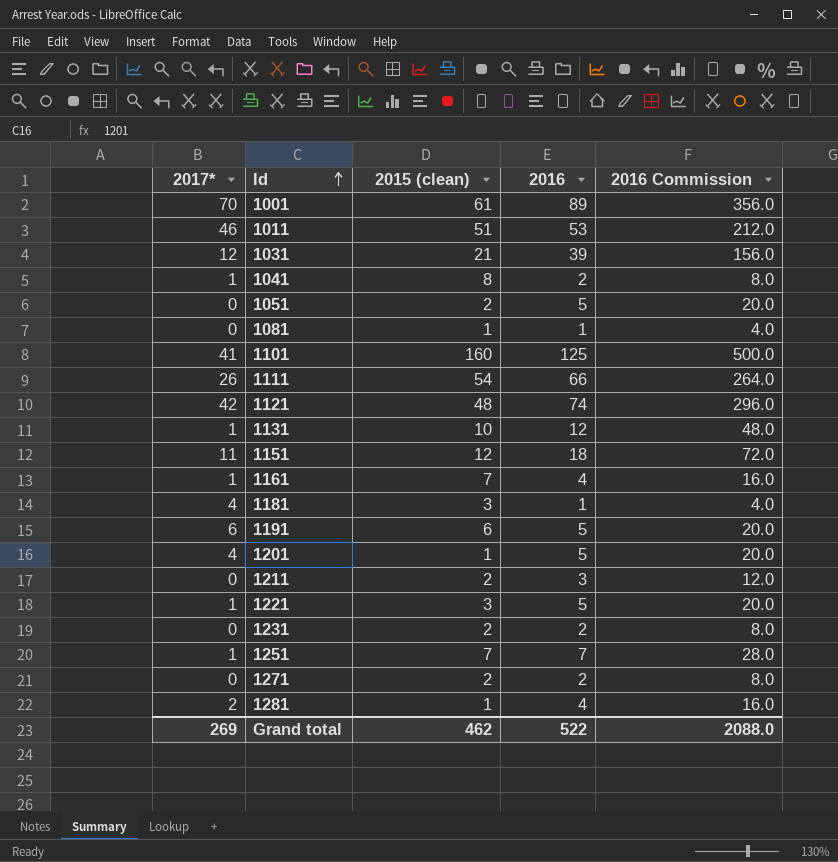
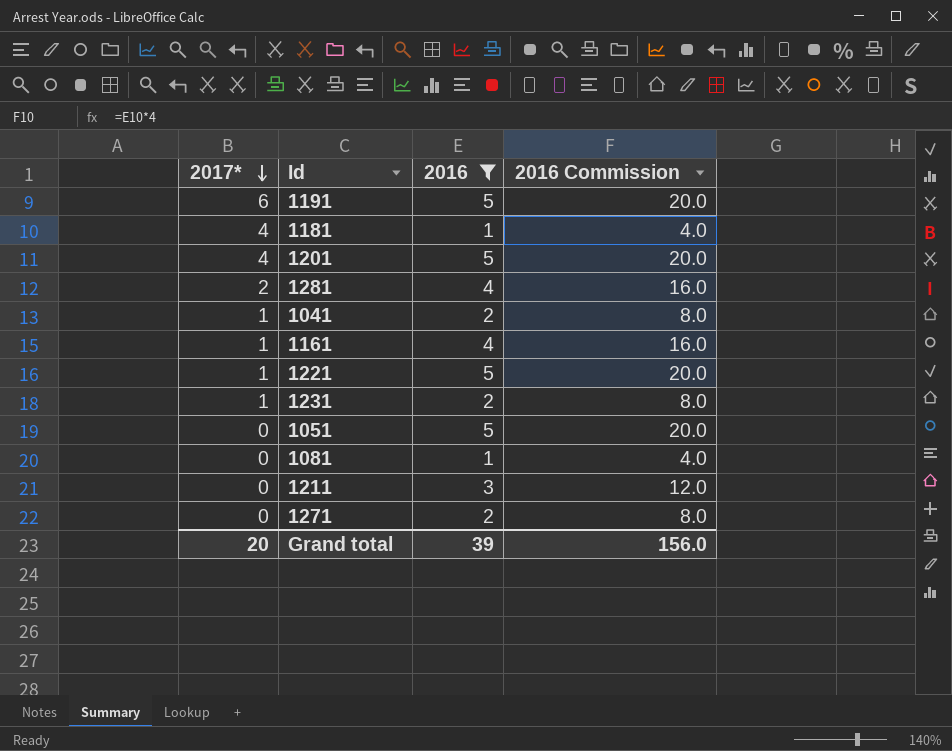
filter: none -> 2016 <= 5
row order: Id ascending -> 2017* descending
column 2015 (clean) | position: 3 -> none
1231 | 2017*: 0 -> 1
Grand total | 2017*: 269 -> 20
Grand total | 2016: 522 -> 39
Grand total | 2016 Commission: 2088.0 -> 156.0

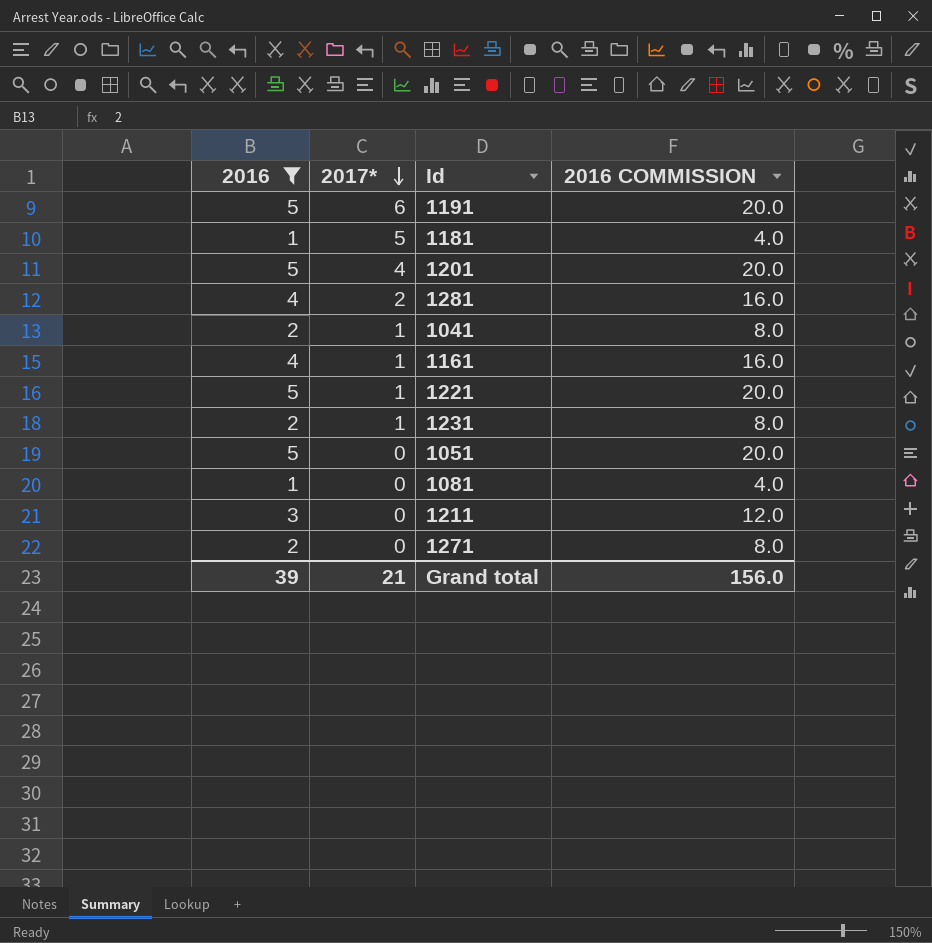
column 2016 | position: 3 -> 1
column name: 2016 Commission -> 2016 COMMISSION
1181 | 2017*: 4 -> 5
Grand total | 2017*: 20 -> 21

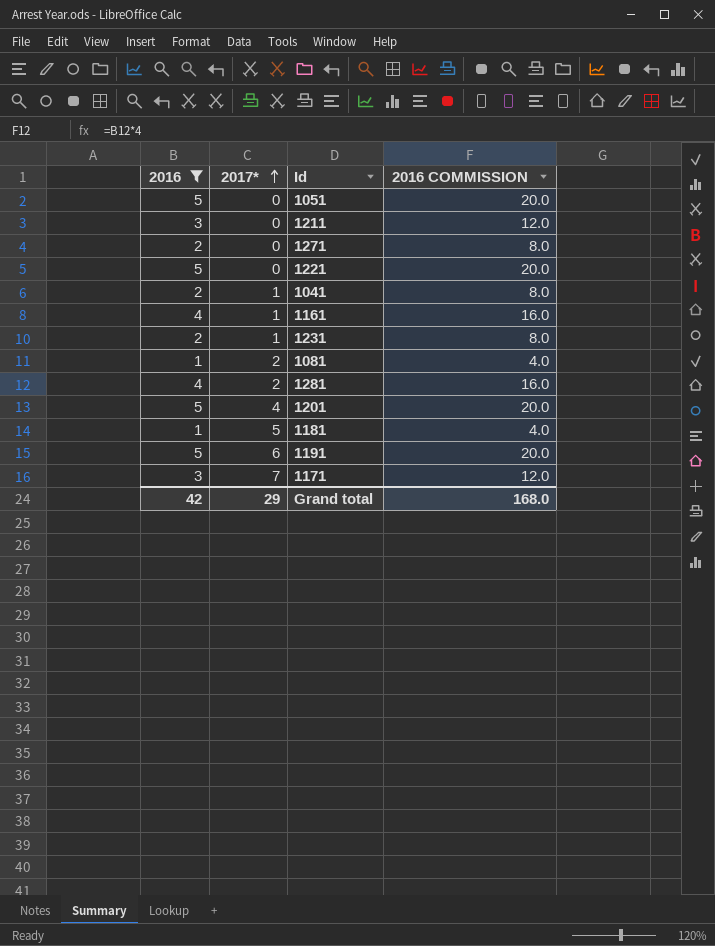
row order: 2017* descending -> 2017* ascending
1221 | 2017*: 1 -> 0
1081 | 2017*: 0 -> 2
row 1171: none -> 3 | 7 | 12.0
Grand total | 2016: 39 -> 42
Grand total | 2017*: 21 -> 29
Grand total | 2016 COMMISSION: 156.0 -> 168.0

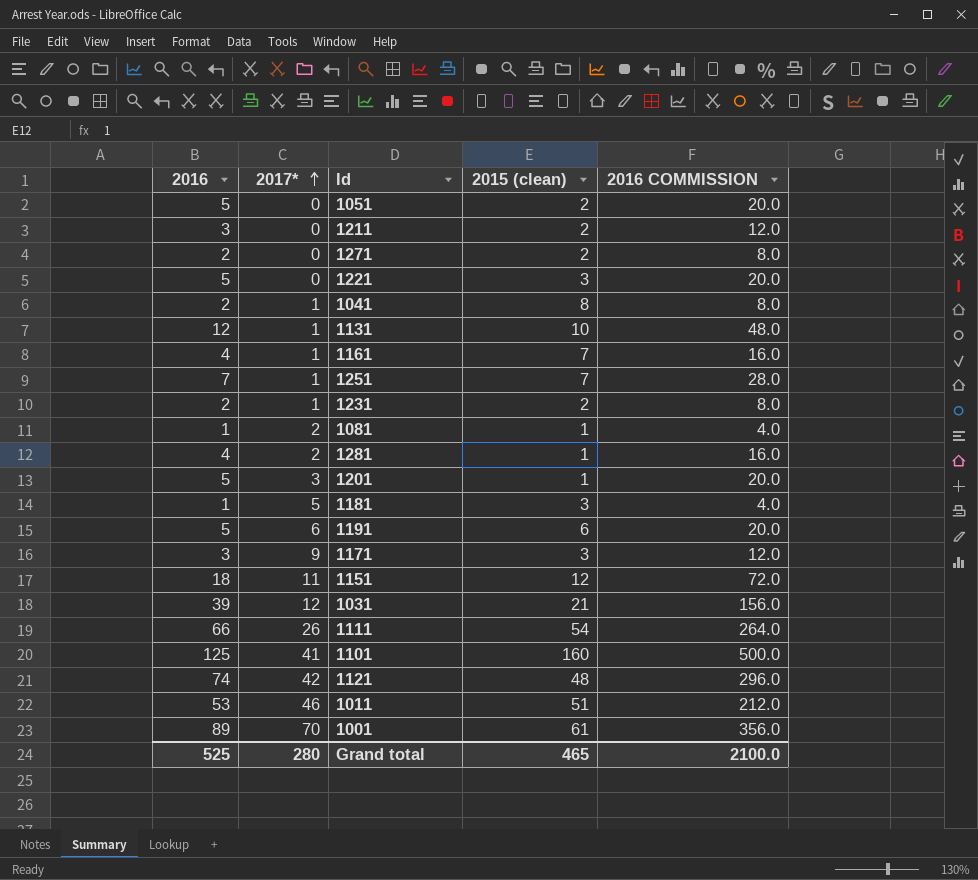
filter: 2016 <= 5 -> none
column 2015 (clean) | position: none -> 4
1201 | 2017*: 4 -> 3
1171 | 2017*: 7 -> 9
Grand total | 2016: 42 -> 525
Grand total | 2017*: 29 -> 280
Grand total | 2016 COMMISSION: 168.0 -> 2100.0

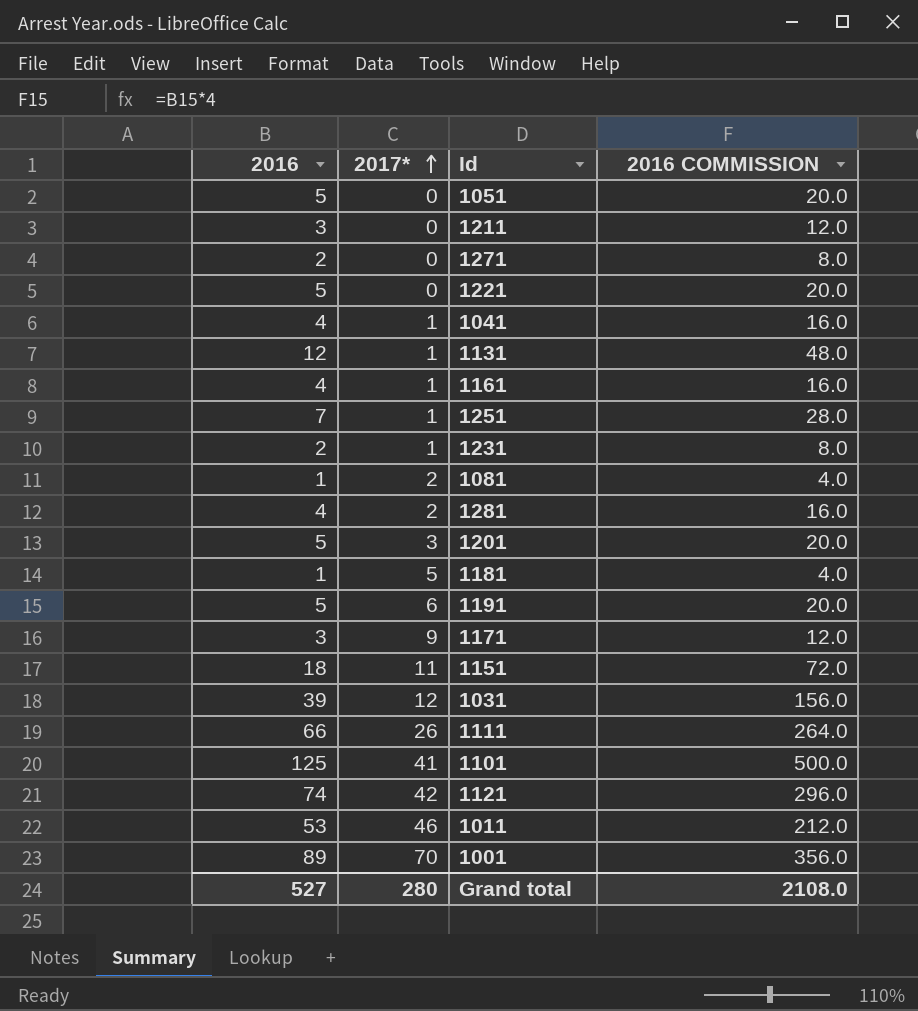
column 2015 (clean) | position: 4 -> none
1041 | 2016: 2 -> 4
1041 | 2016 COMMISSION: 8.0 -> 16.0
Grand total | 2016: 525 -> 527
Grand total | 2016 COMMISSION: 2100.0 -> 2108.0

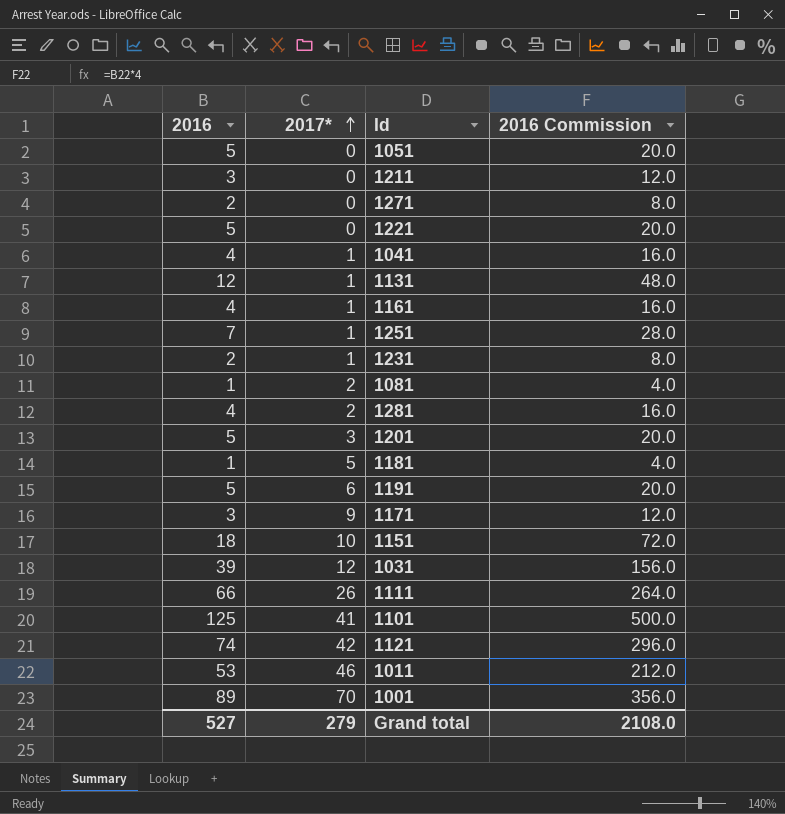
column name: 2016 COMMISSION -> 2016 Commission
1151 | 2017*: 11 -> 10
Grand total | 2017*: 280 -> 279

